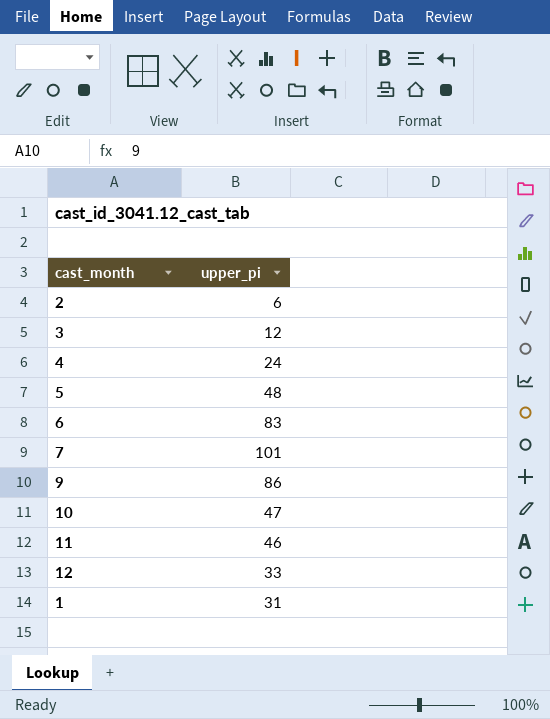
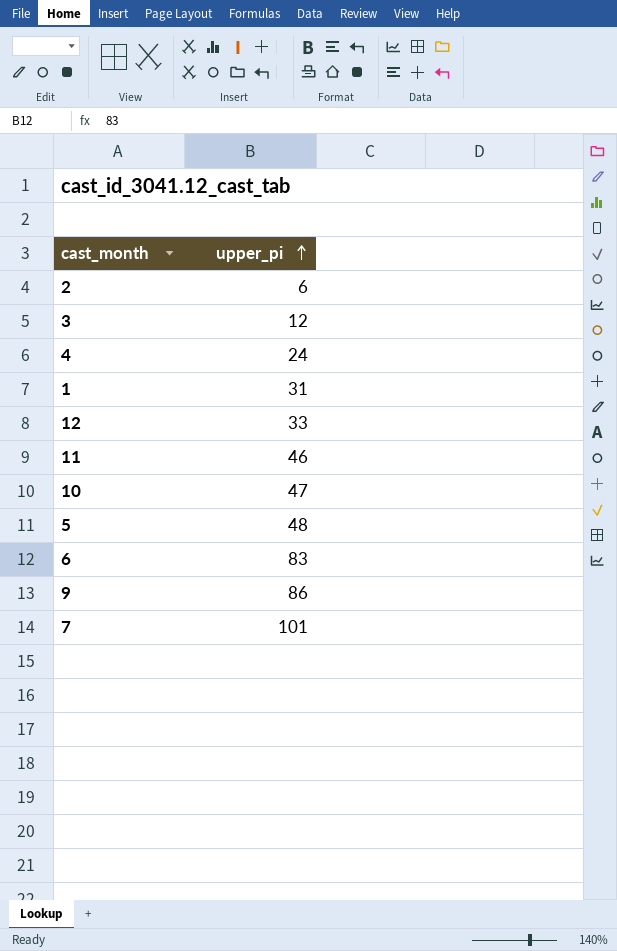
row order: none -> upper_pi ascending

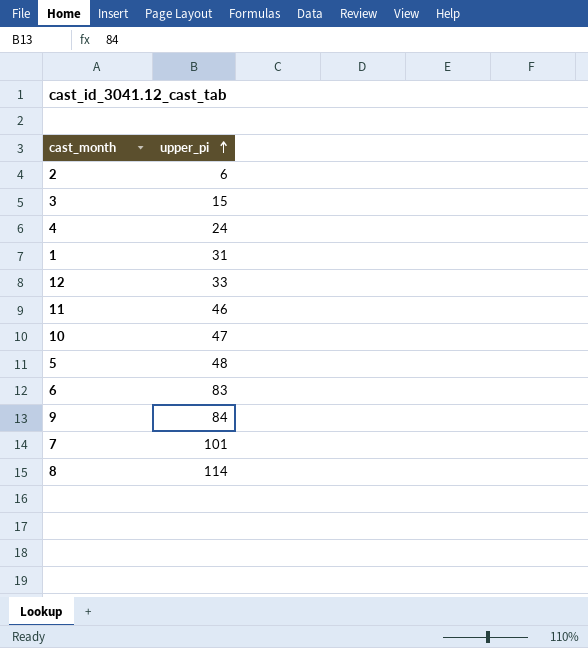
3 | upper_pi: 12 -> 15
9 | upper_pi: 86 -> 84
row 8: none -> 114

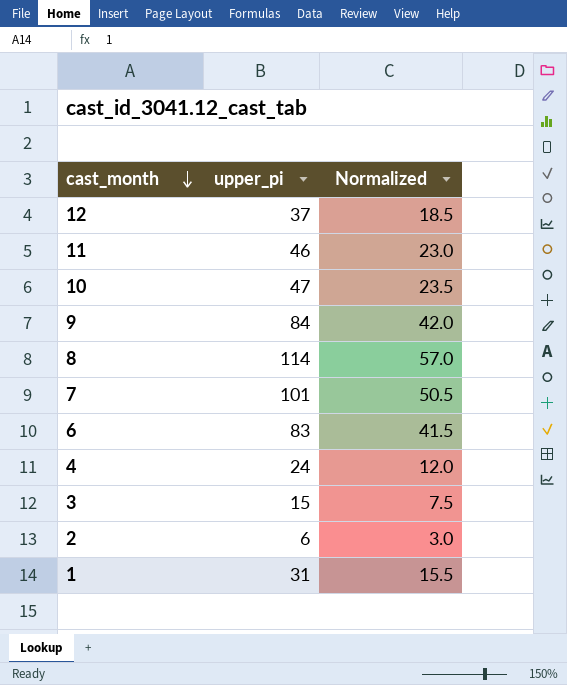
row order: upper_pi ascending -> cast_month descending
column Normalized | formula: none -> [upper_pi] * 0.5
row 5: 48 -> none
12 | upper_pi: 33 -> 37

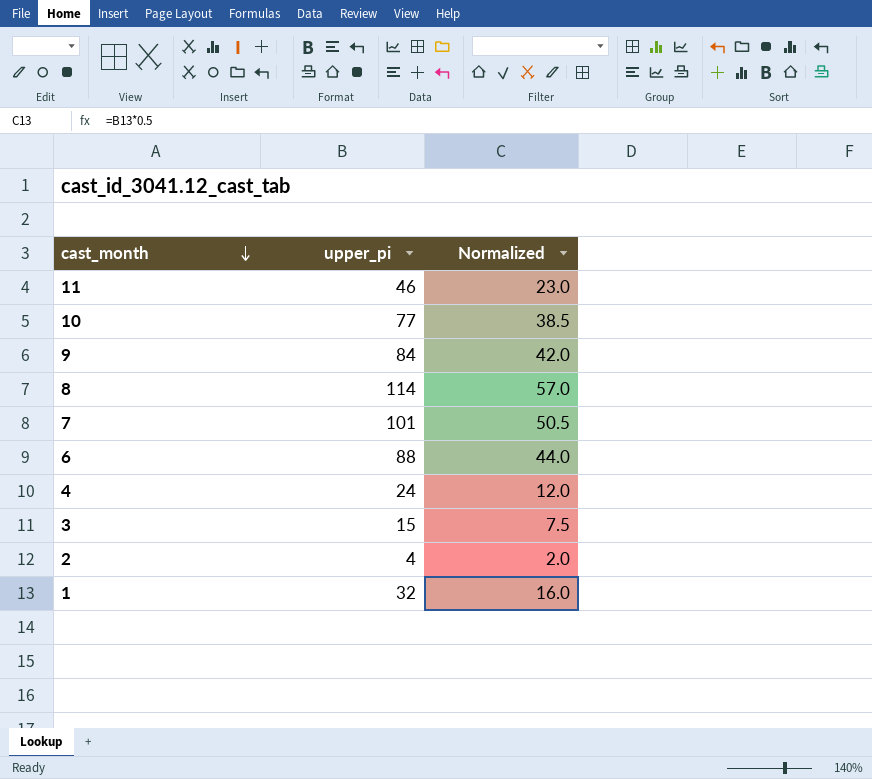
row 12: 37 | 18.5 -> none
10 | upper_pi: 47 -> 77
10 | Normalized: 23.5 -> 38.5
6 | upper_pi: 83 -> 88
6 | Normalized: 41.5 -> 44.0
2 | upper_pi: 6 -> 4
2 | Normalized: 3.0 -> 2.0
1 | upper_pi: 31 -> 32
1 | Normalized: 15.5 -> 16.0

